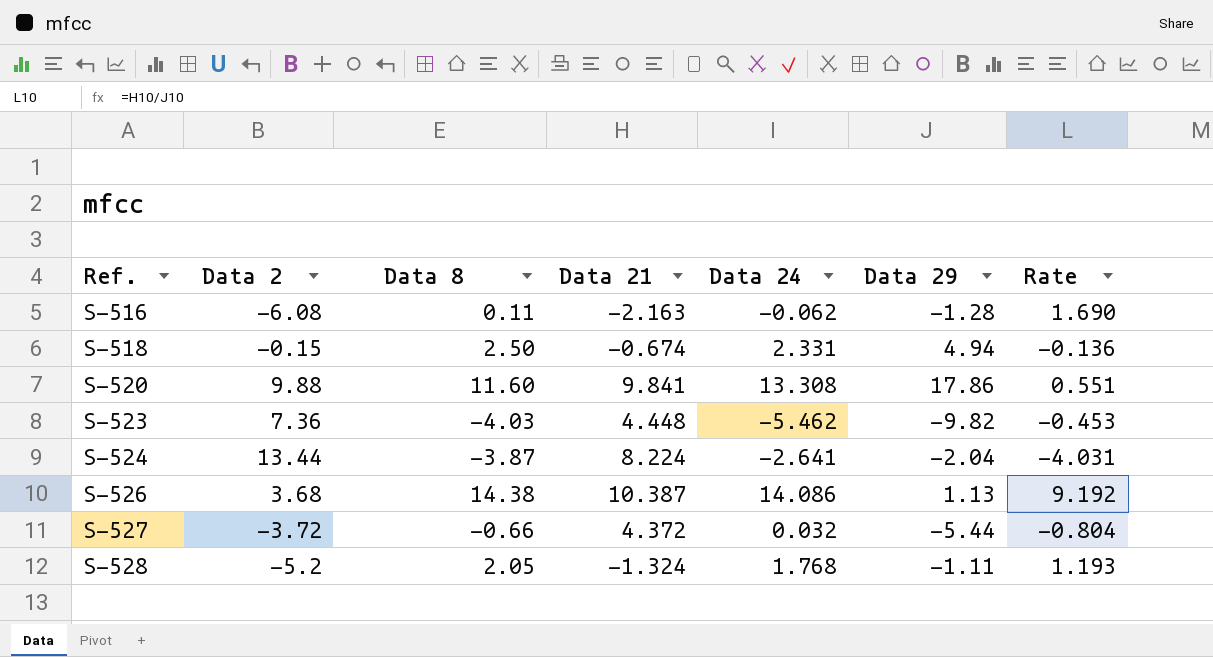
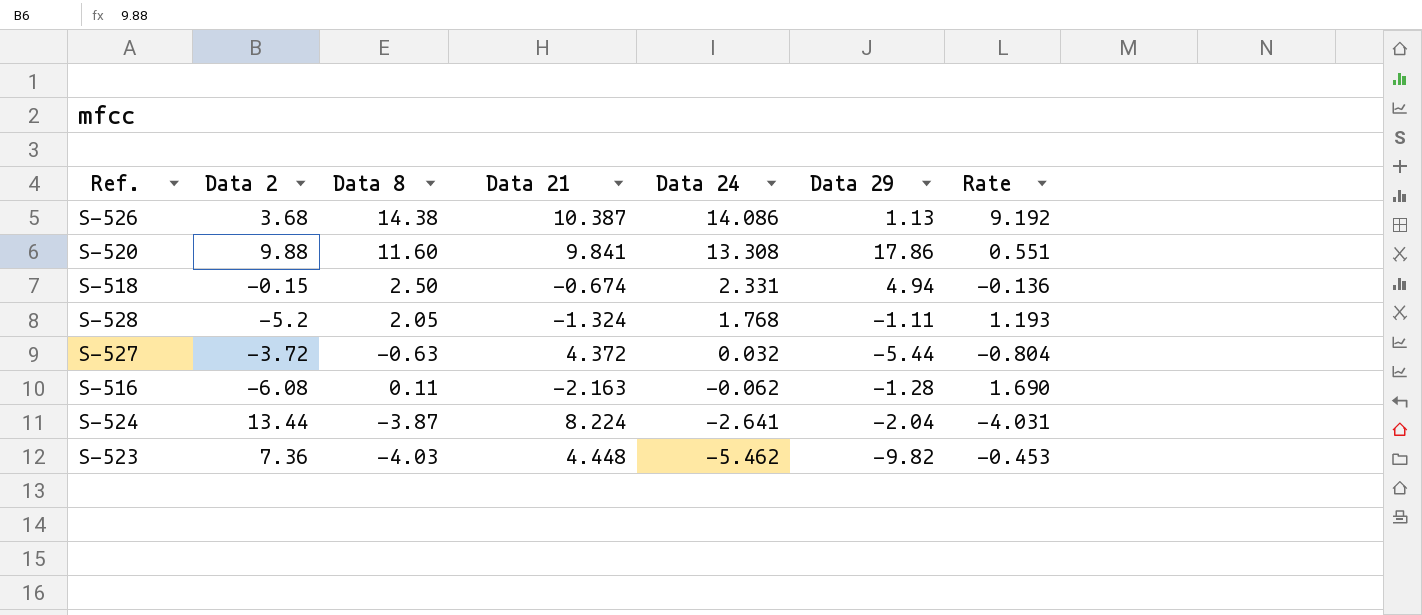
row order: Ref. ascending -> Data 24 descending
S-527 | Data 8: -0.66 -> -0.63

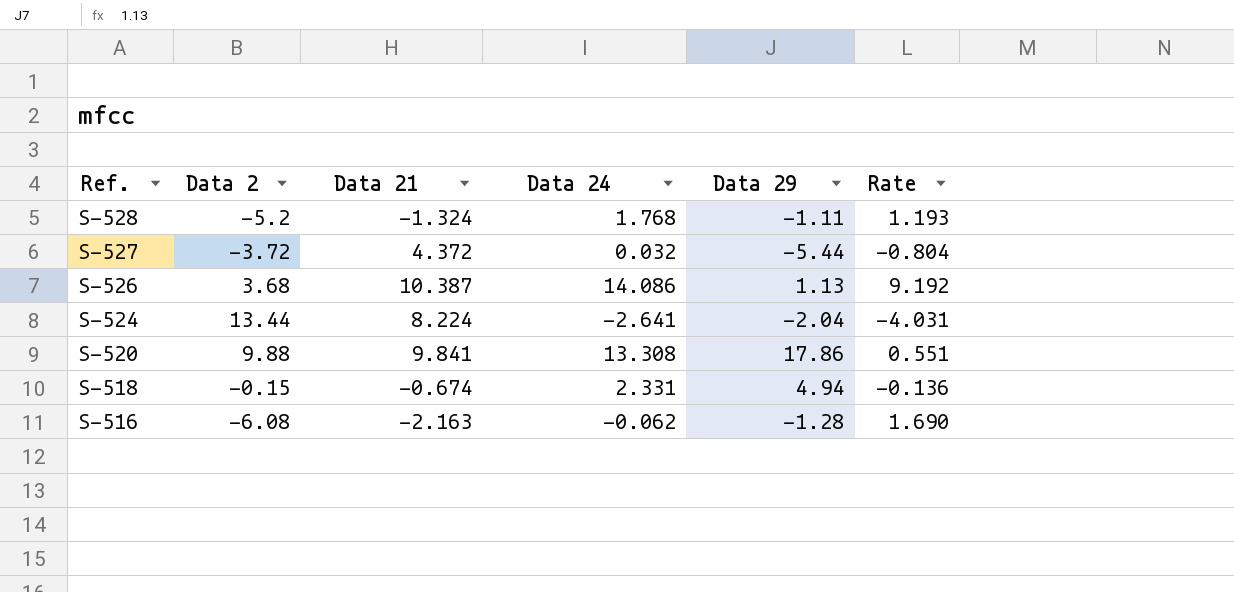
row order: Data 24 descending -> Ref. descending
column Data 8 | position: 3 -> none
row S-523: 7.36 | -4.03 | 4.448 | -5.462 | -9.82 | -0.453 -> none

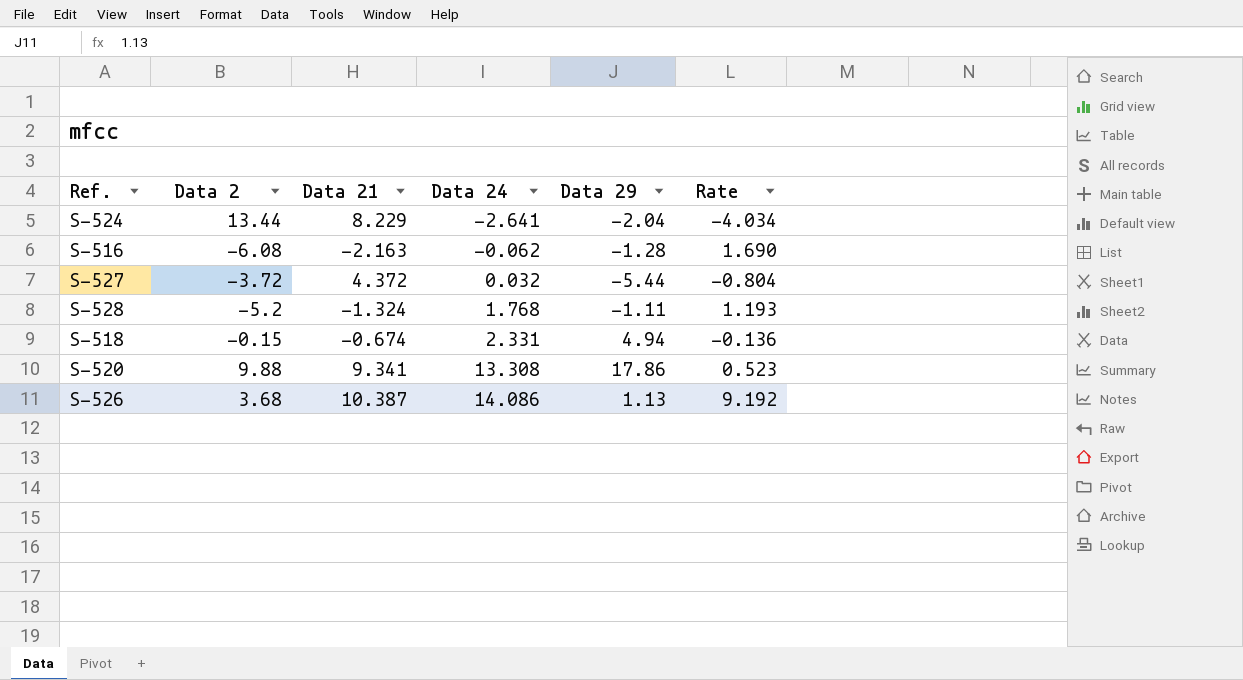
row order: Ref. descending -> Data 24 ascending
S-524 | Data 21: 8.224 -> 8.229
S-524 | Rate: -4.031 -> -4.034
S-520 | Data 21: 9.841 -> 9.341
S-520 | Rate: 0.551 -> 0.523

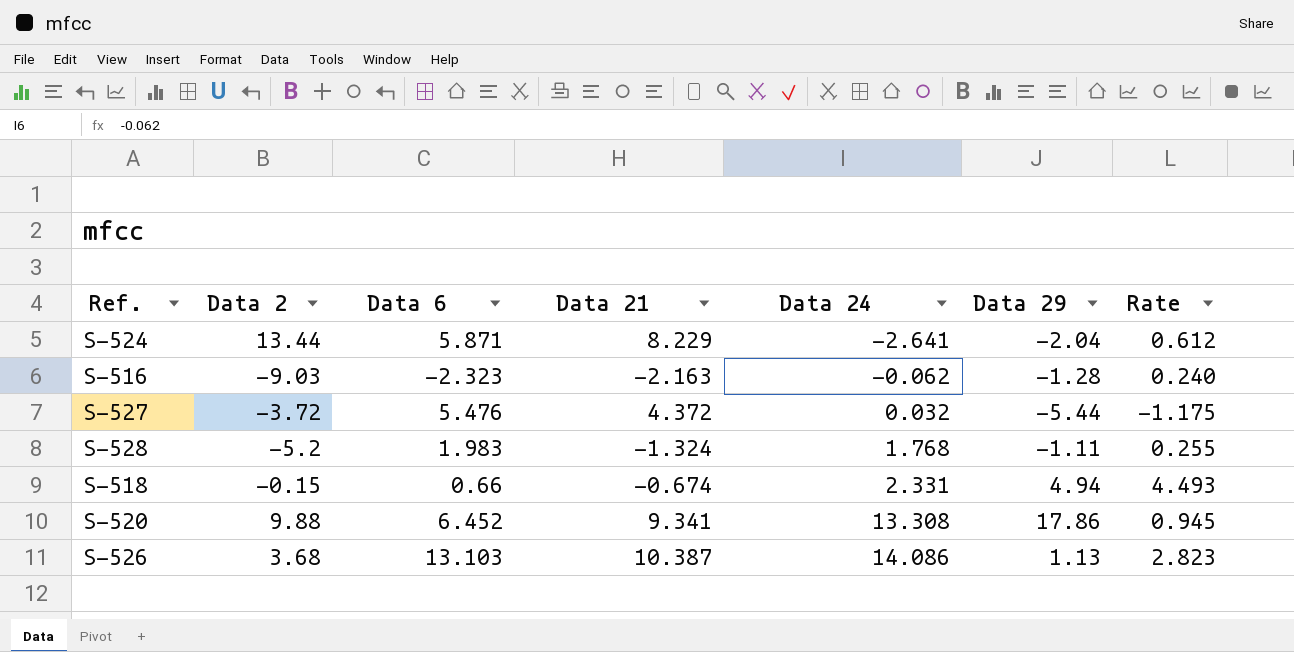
column Data 6 | position: none -> 3
column Rate | formula: [Data 21] / [Data 29] -> [Data 21] / [Data 2]
S-516 | Data 2: -6.08 -> -9.03

